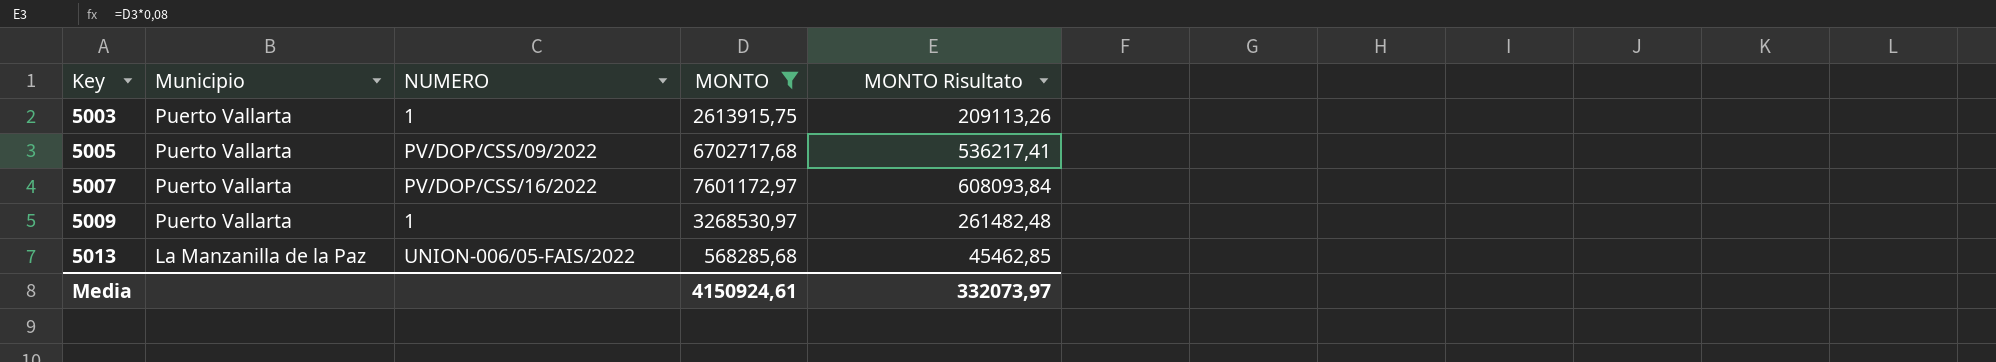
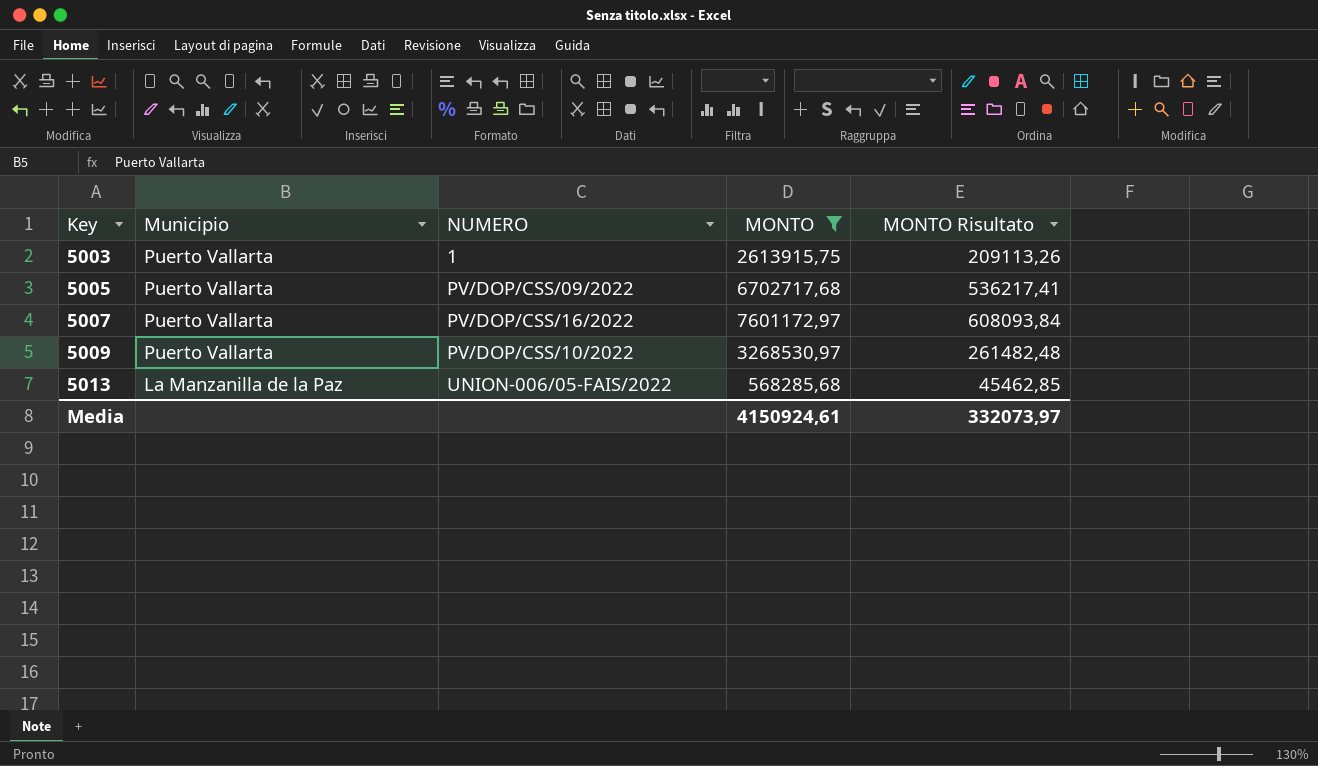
5009 | NUMERO: 1 -> PV/DOP/CSS/10/2022

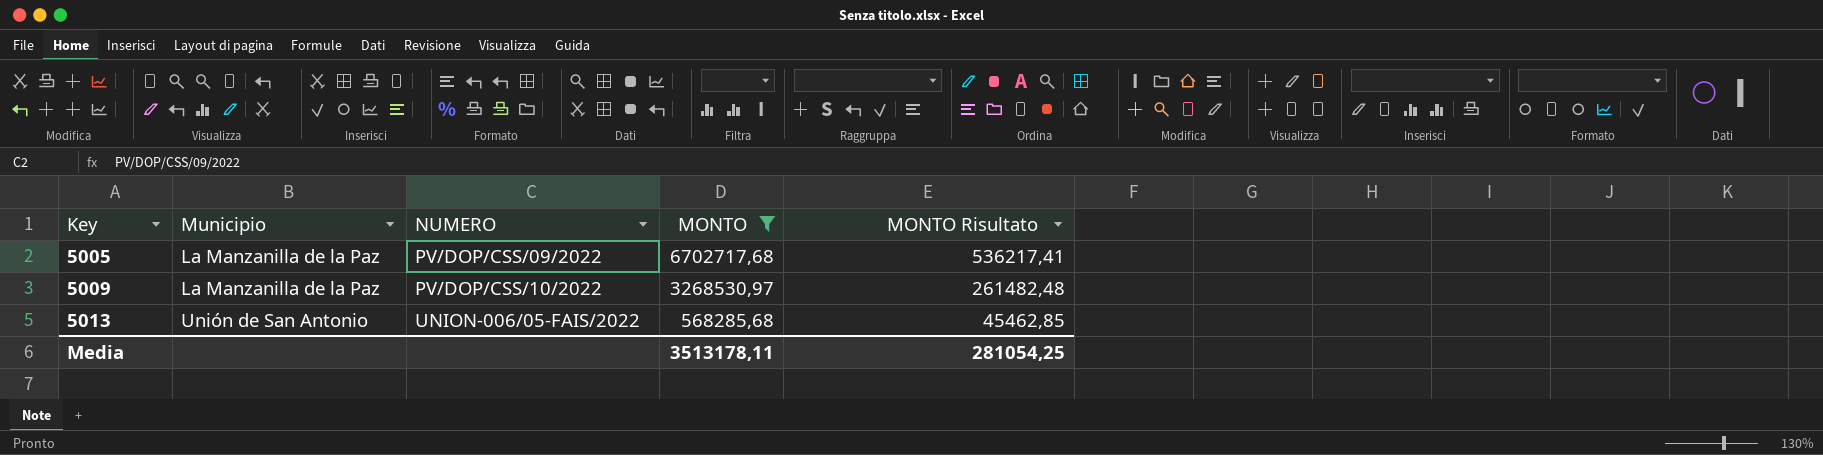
row 5003: Puerto Vallarta | 1 | 2613915,75 | 209113,26 -> none
row 5007: Puerto Vallarta | PV/DOP/CSS/16/2022 | 7601172,97 | 608093,84 -> none
5005 | Municipio: Puerto Vallarta -> La Manzanilla de la Paz
5009 | Municipio: Puerto Vallarta -> La Manzanilla de la Paz
5013 | Municipio: La Manzanilla de la Paz -> Unión de San Antonio
Media | MONTO: 4150924,61 -> 3513178,11
Media | MONTO Risultato: 332073,97 -> 281054,25

